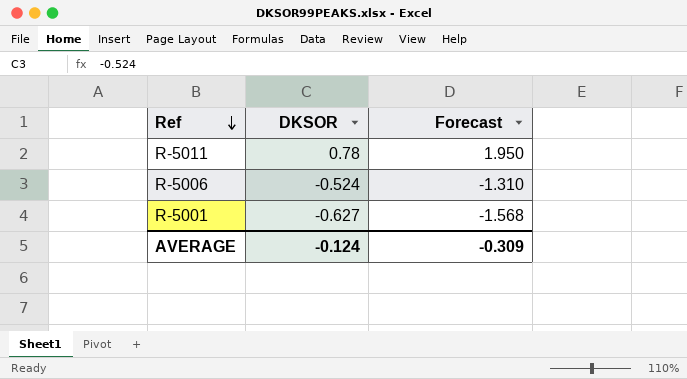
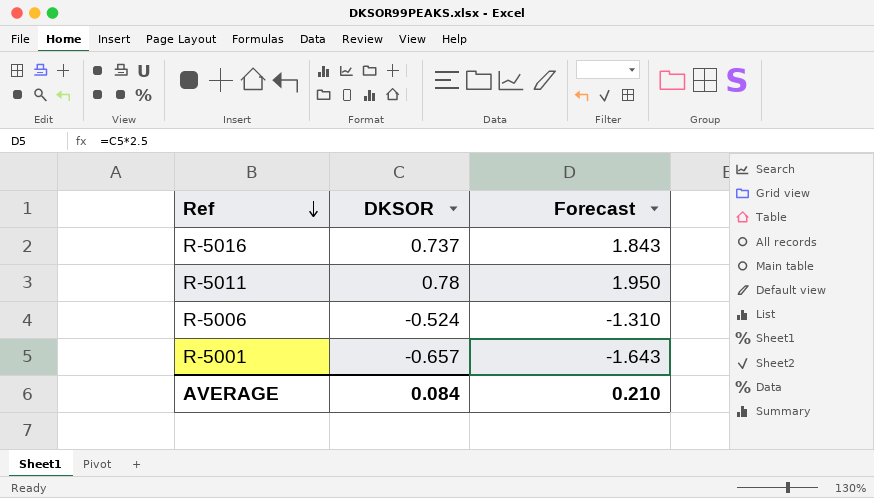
row R-5016: none -> 0.737 | 1.843
R-5001 | DKSOR: -0.627 -> -0.657
R-5001 | Forecast: -1.568 -> -1.643
AVERAGE | DKSOR: -0.124 -> 0.084
AVERAGE | Forecast: -0.309 -> 0.210

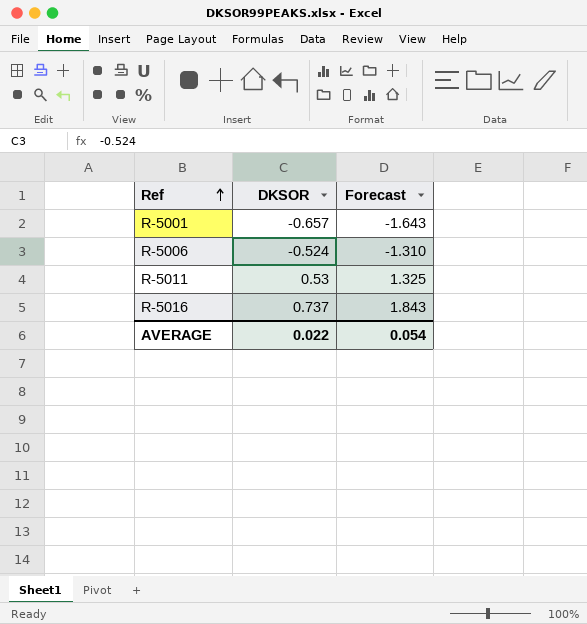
row order: Ref descending -> Ref ascending
R-5011 | DKSOR: 0.78 -> 0.53
R-5011 | Forecast: 1.950 -> 1.325
AVERAGE | DKSOR: 0.084 -> 0.022
AVERAGE | Forecast: 0.210 -> 0.054

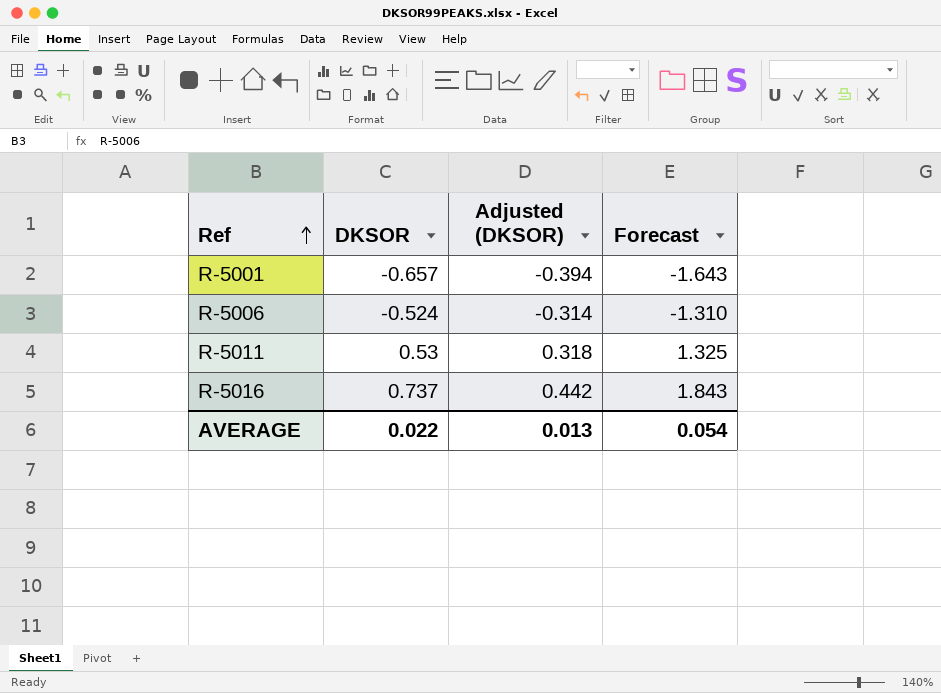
column Adjusted (DKSOR) | formula: none -> [DKSOR] * 0.6

